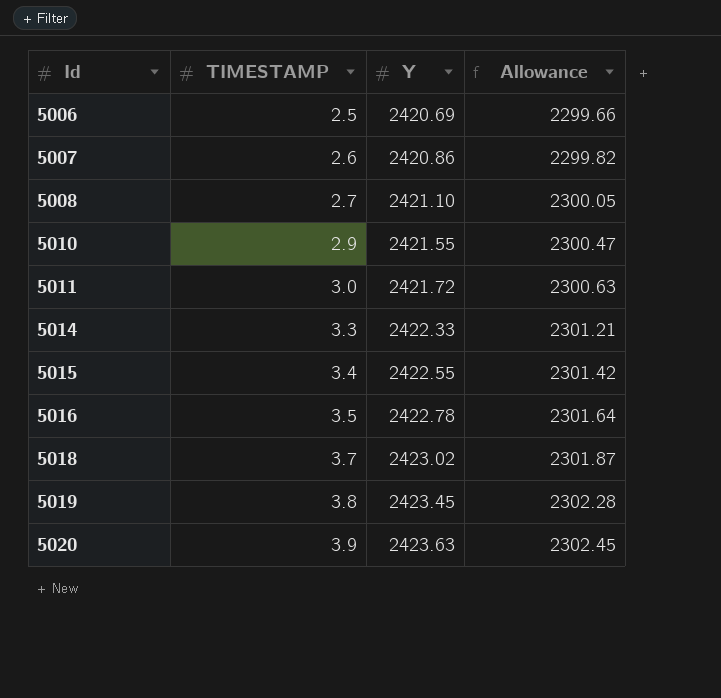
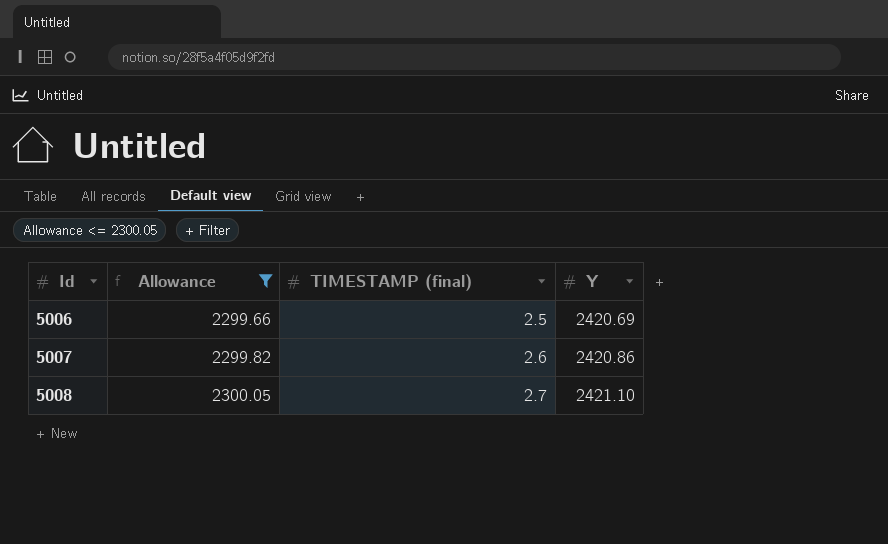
filter: none -> Allowance <= 2300.05
column Allowance | position: 4 -> 2
column name: TIMESTAMP -> TIMESTAMP (final)

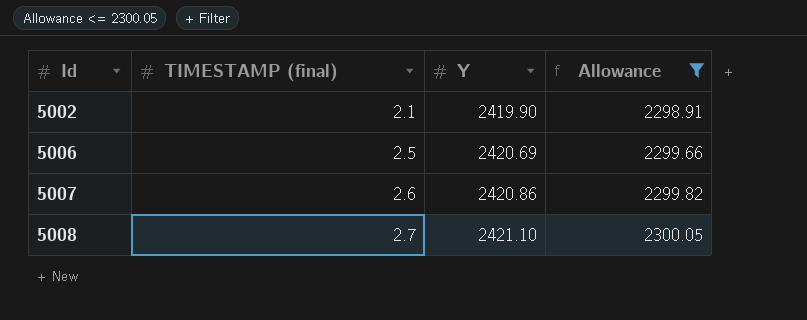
column Allowance | position: 2 -> 4
row 5002: none -> 2.1 | 2419.90 | 2298.91

